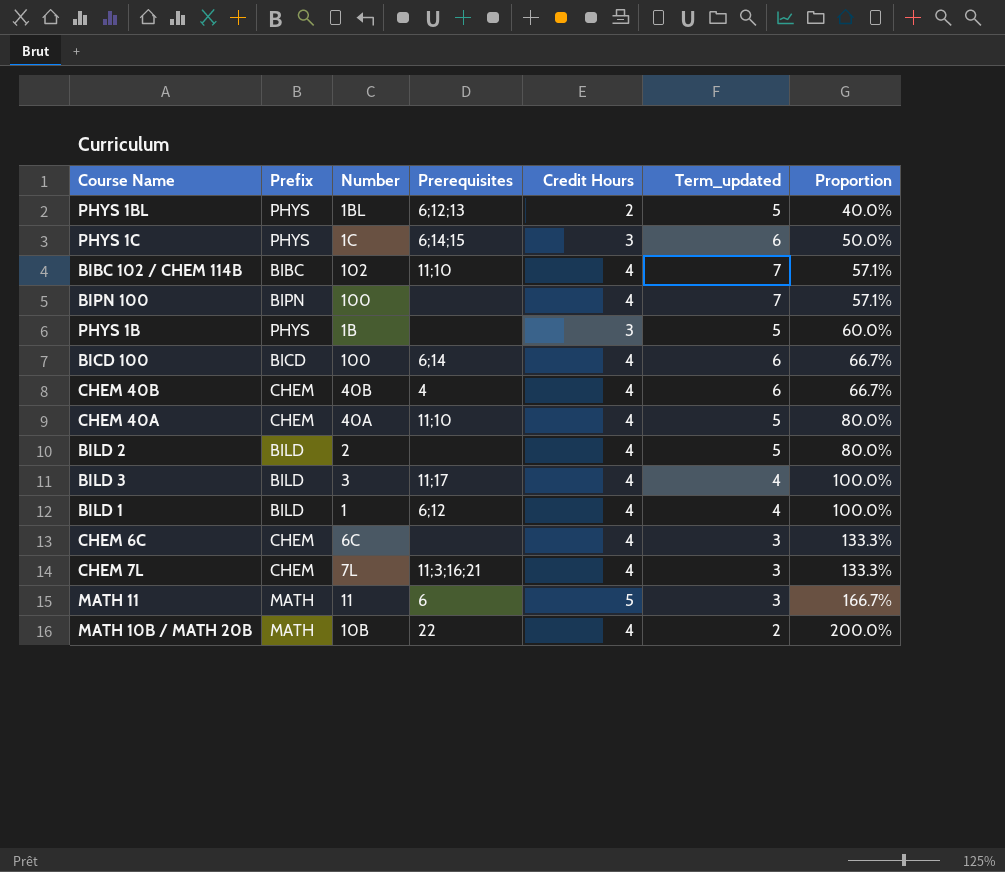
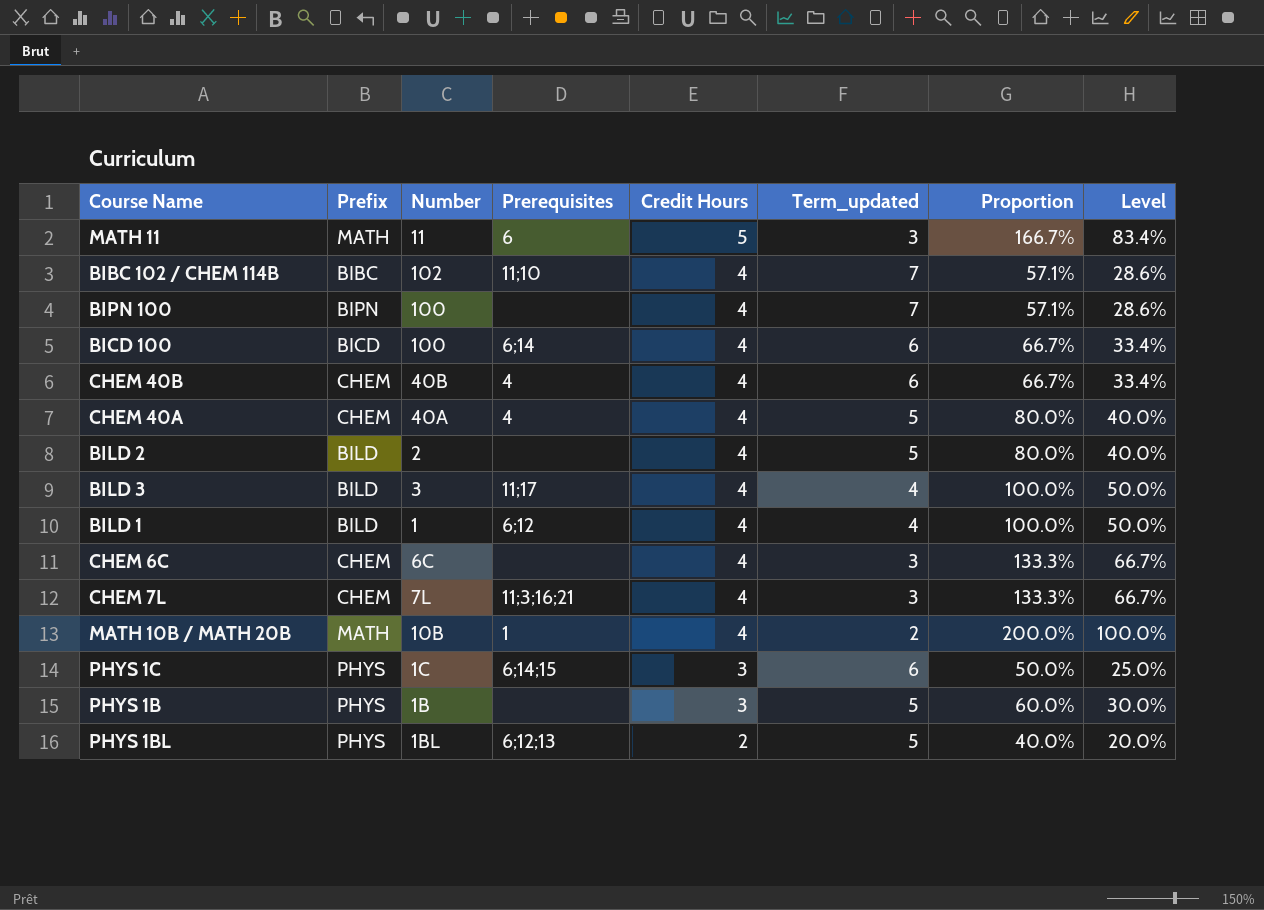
row order: Proportion ascending -> Credit Hours descending
column Level | formula: none -> [Proportion] * 0.5
CHEM 40A | Prerequisites: 11;10 -> 4
MATH 10B / MATH 20B | Prerequisites: 22 -> 1

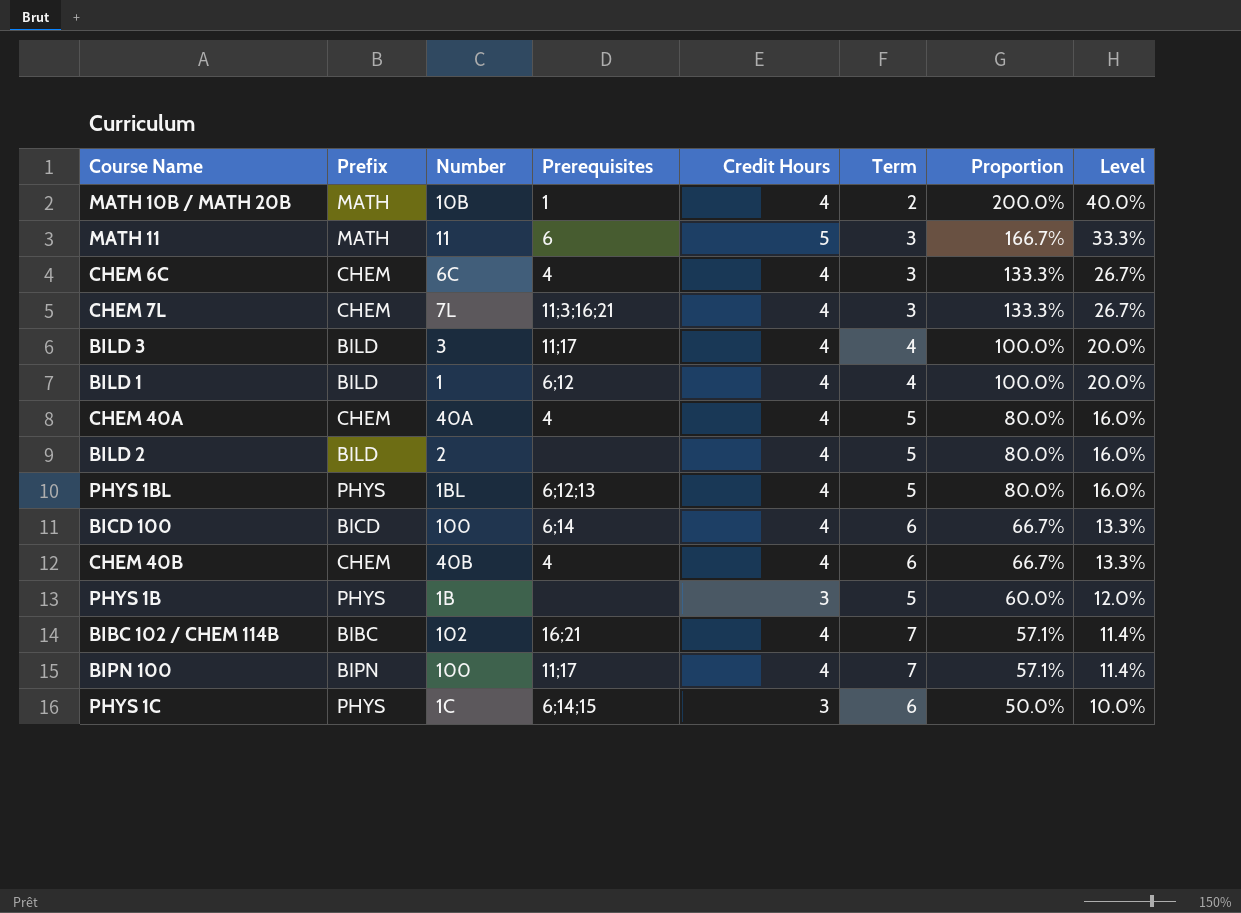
row order: Credit Hours descending -> Proportion descending
column name: Term_updated -> Term
column Level | formula: [Proportion] * 0.5 -> [Proportion] * 0.2
CHEM 6C | Prerequisites: none -> 4
PHYS 1BL | Credit Hours: 2 -> 4
PHYS 1BL | Proportion: 40.0% -> 80.0%
BIBC 102 / CHEM 114B | Prerequisites: 11;10 -> 16;21
BIPN 100 | Prerequisites: none -> 11;17

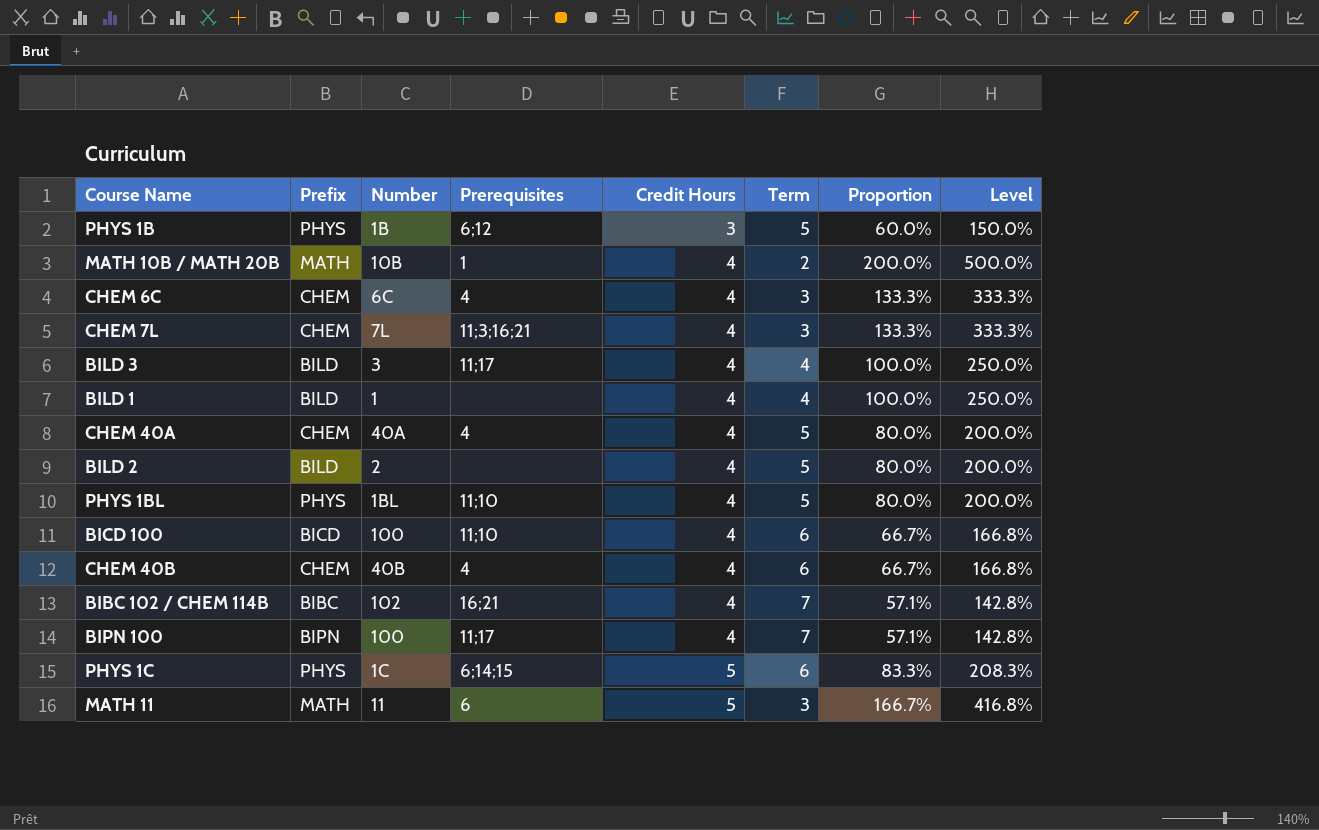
row order: Proportion descending -> Credit Hours ascending
column Level | formula: [Proportion] * 0.2 -> [Proportion] * 2.5
PHYS 1B | Prerequisites: none -> 6;12
BILD 1 | Prerequisites: 6;12 -> none
PHYS 1BL | Prerequisites: 6;12;13 -> 11;10
BICD 100 | Prerequisites: 6;14 -> 11;10
PHYS 1C | Credit Hours: 3 -> 5
PHYS 1C | Proportion: 50.0% -> 83.3%

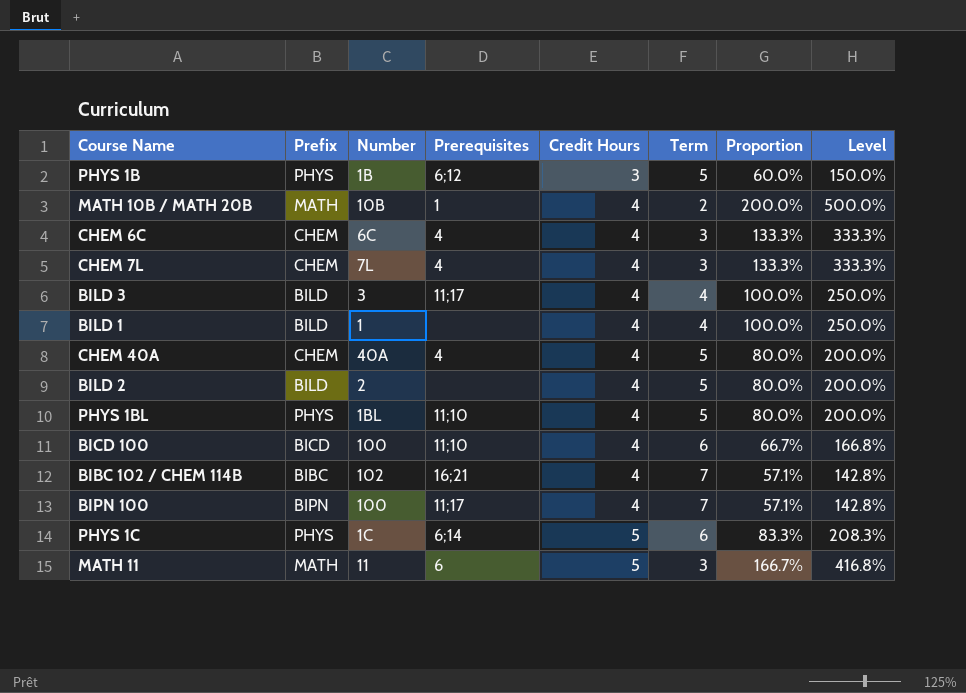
row CHEM 40B: CHEM | 40B | 4 | 4 | 6 | 66.7% | 166.8% -> none
CHEM 7L | Prerequisites: 11;3;16;21 -> 4
PHYS 1C | Prerequisites: 6;14;15 -> 6;14

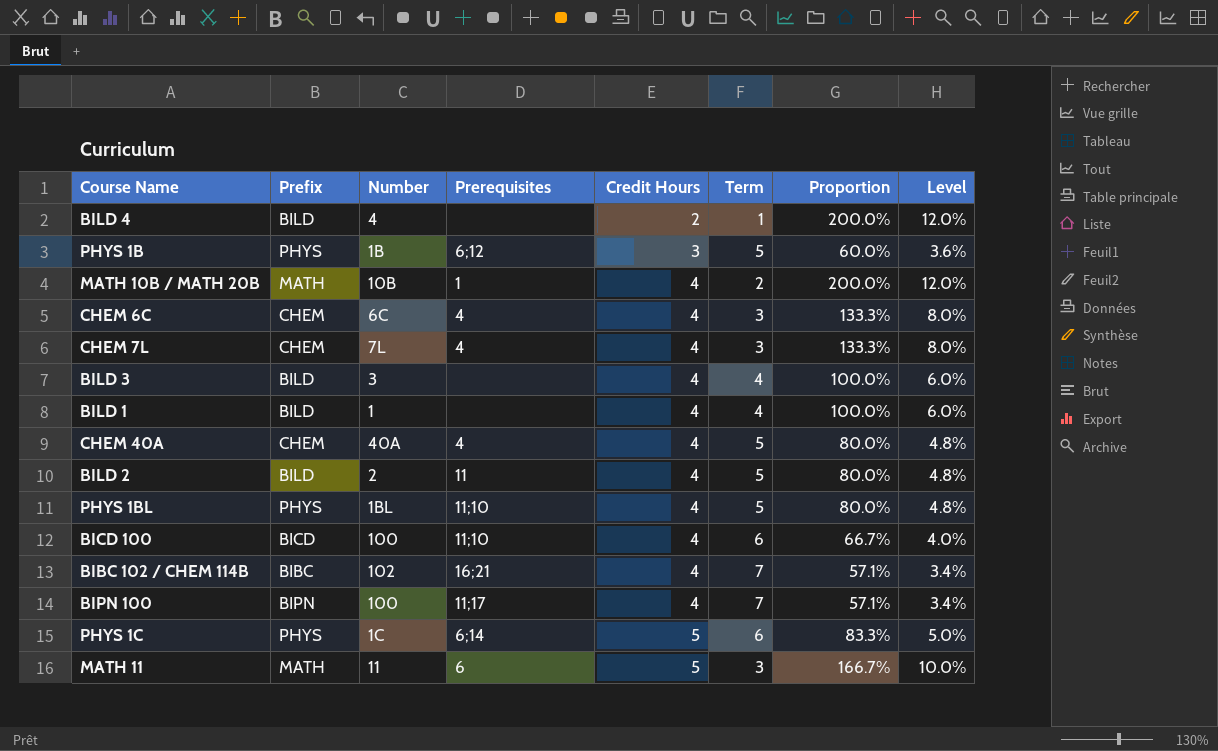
column Level | formula: [Proportion] * 2.5 -> [Proportion] * 0.06
row BILD 4: none -> BILD | 4 | none | 2 | 1 | 200.0% | 12.0%
BILD 3 | Prerequisites: 11;17 -> none
BILD 2 | Prerequisites: none -> 11

